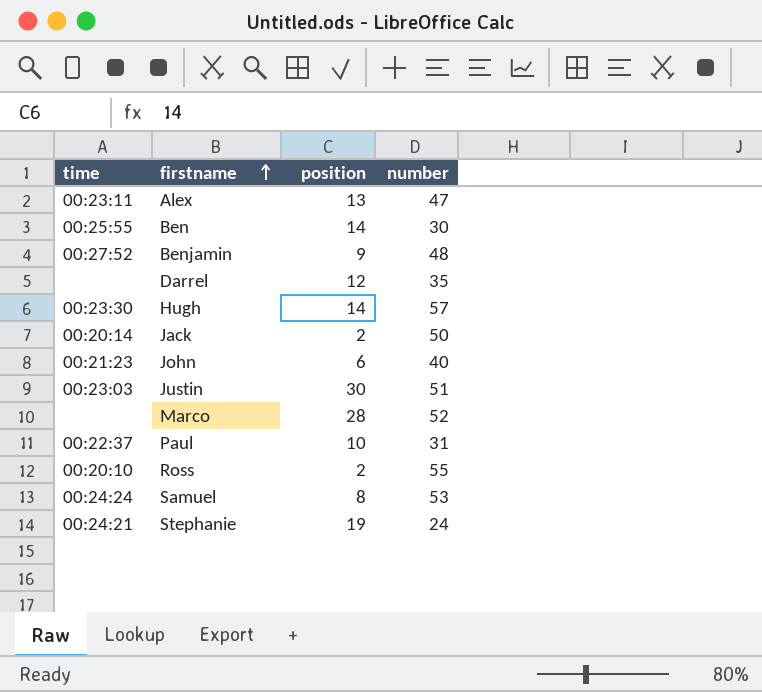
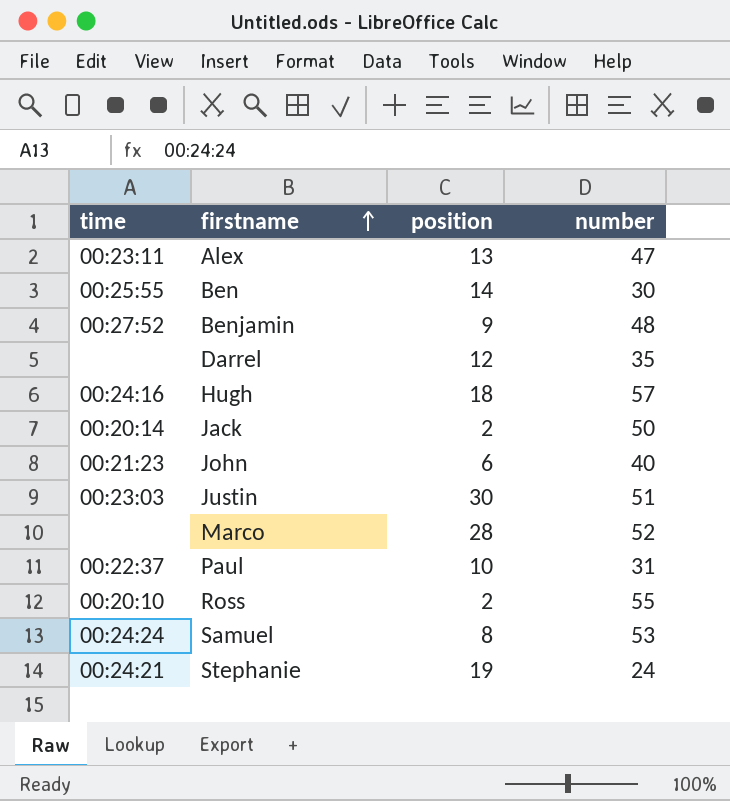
Hugh | time: 00:23:30 -> 00:24:16
Hugh | position: 14 -> 18

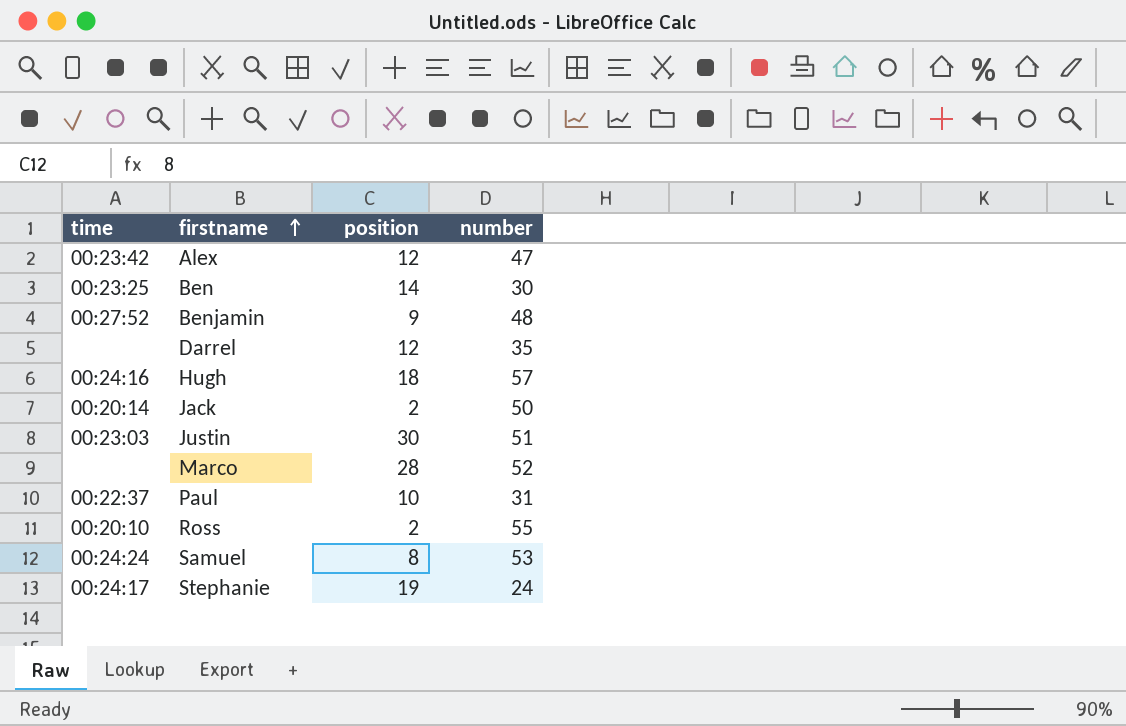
row John: 00:21:23 | 6 | 40 -> none
Alex | time: 00:23:11 -> 00:23:42
Alex | position: 13 -> 12
Ben | time: 00:25:55 -> 00:23:25
Stephanie | time: 00:24:21 -> 00:24:17

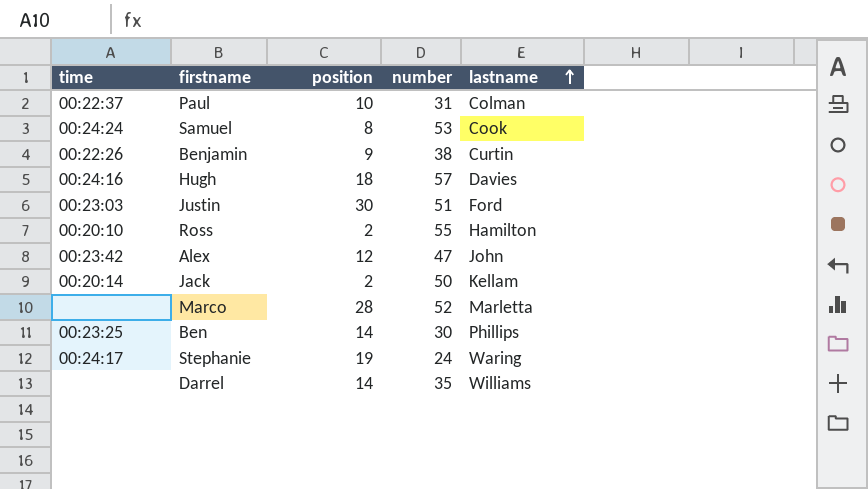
row order: firstname ascending -> lastname ascending
column lastname | position: none -> 5
Benjamin | time: 00:27:52 -> 00:22:26
Benjamin | number: 48 -> 38
Darrel | position: 12 -> 14

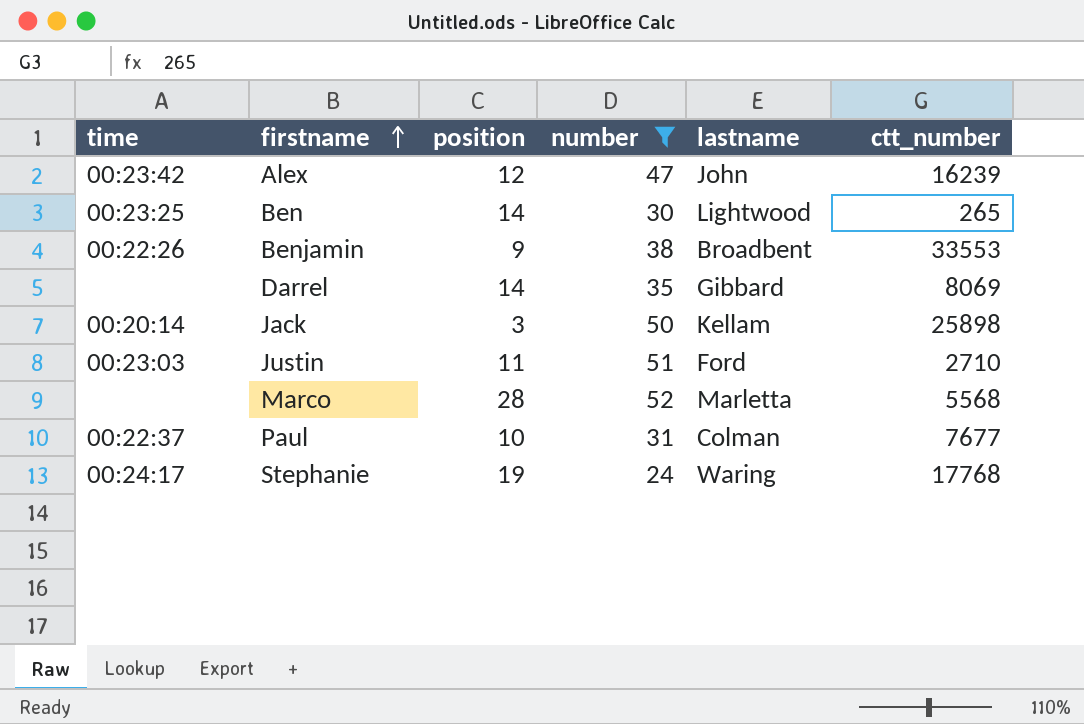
filter: none -> number <= 52
row order: lastname ascending -> firstname ascending
column ctt_number | position: none -> 6
Ben | lastname: Phillips -> Lightwood
Benjamin | lastname: Curtin -> Broadbent
Darrel | lastname: Williams -> Gibbard
Jack | position: 2 -> 3
Justin | position: 30 -> 11

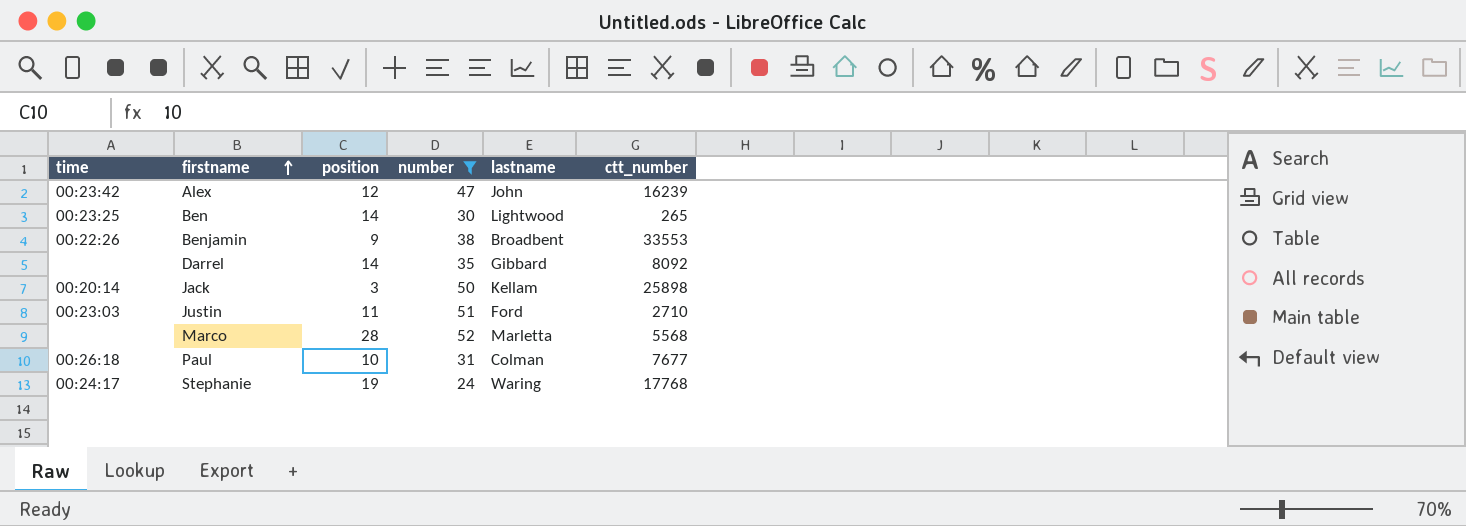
Darrel | ctt_number: 8069 -> 8092
Paul | time: 00:22:37 -> 00:26:18

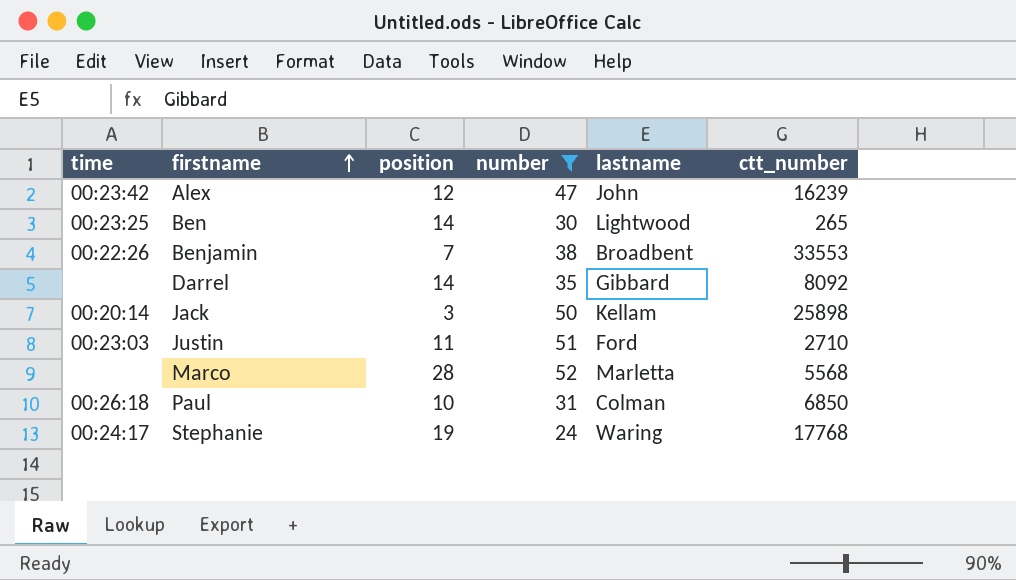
Benjamin | position: 9 -> 7
Paul | ctt_number: 7677 -> 6850

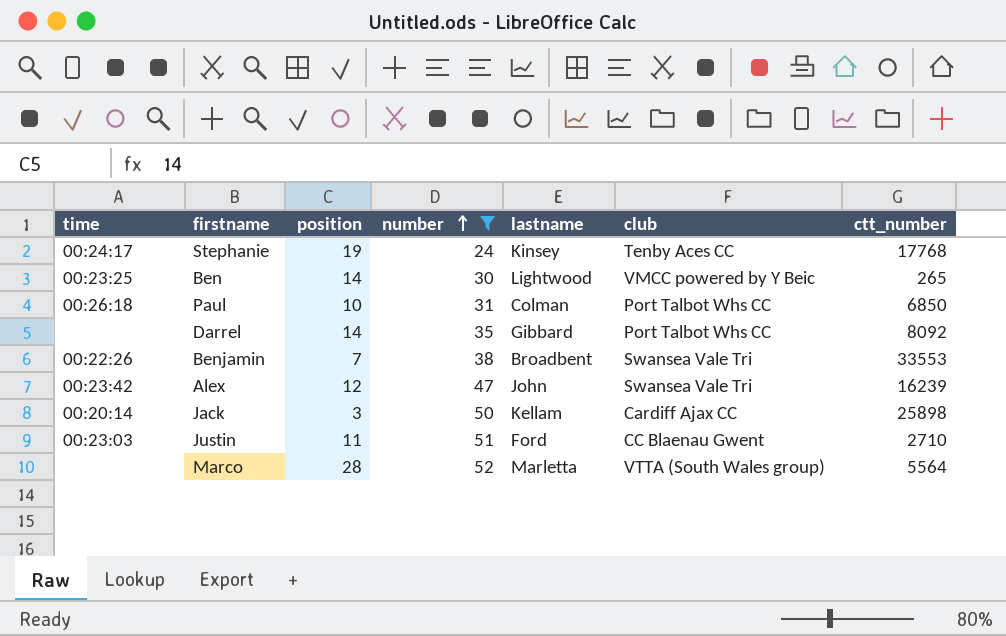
row order: firstname ascending -> number ascending
column club | position: none -> 6
Stephanie | lastname: Waring -> Kinsey
Marco | ctt_number: 5568 -> 5564

